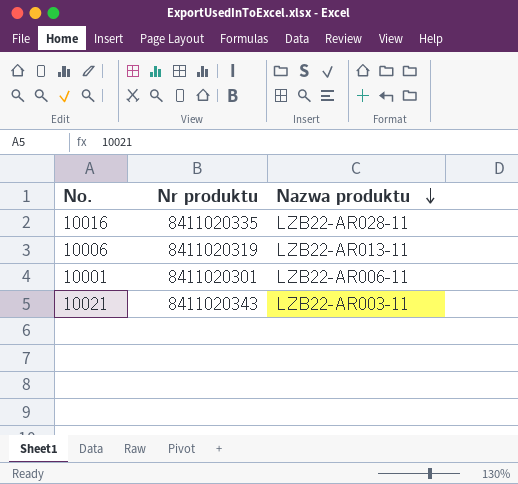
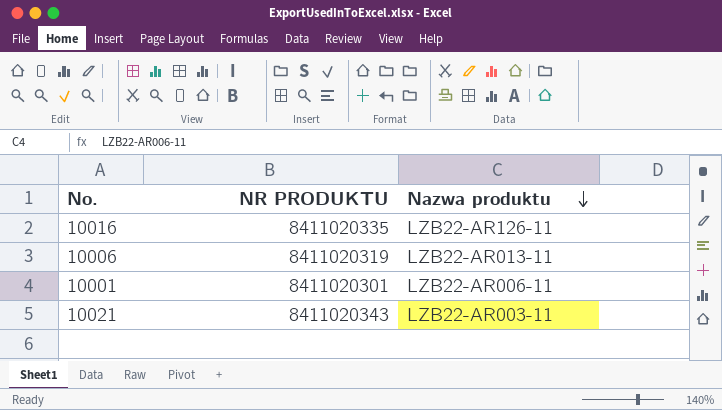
column name: Nr produktu -> NR PRODUKTU
10016 | Nazwa produktu: LZB22-AR028-11 -> LZB22-AR126-11

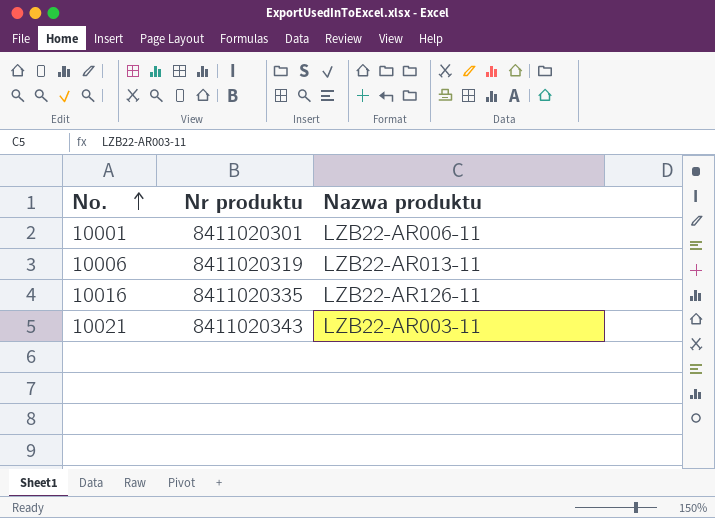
row order: Nazwa produktu descending -> No. ascending
column name: NR PRODUKTU -> Nr produktu

